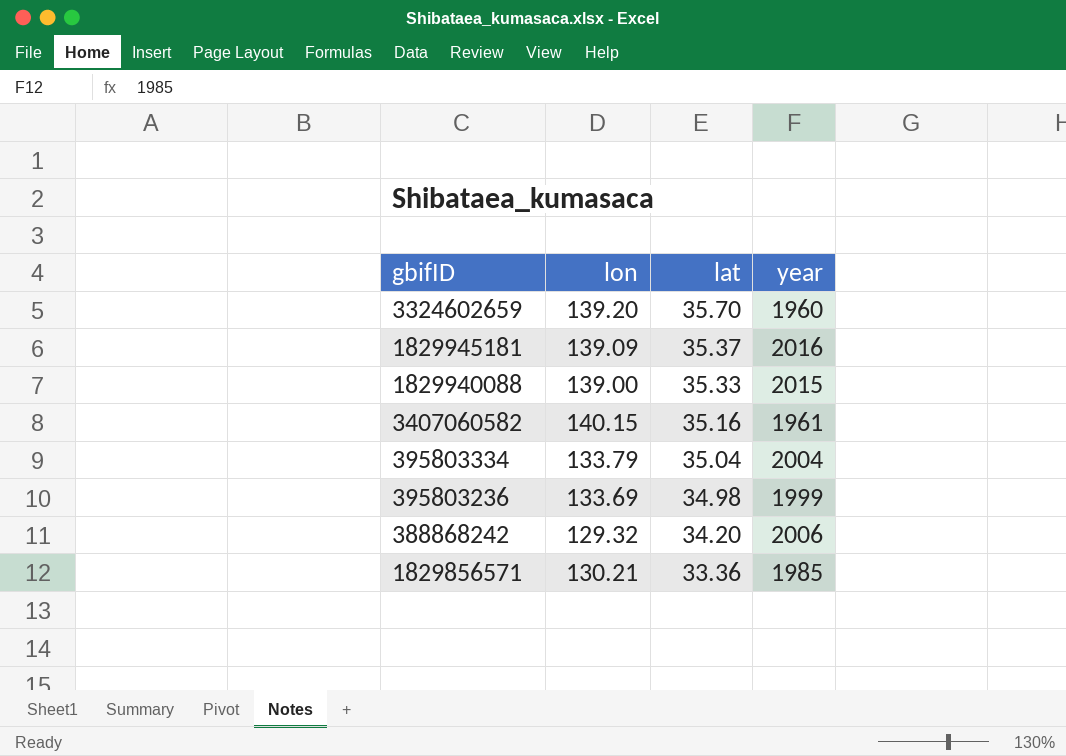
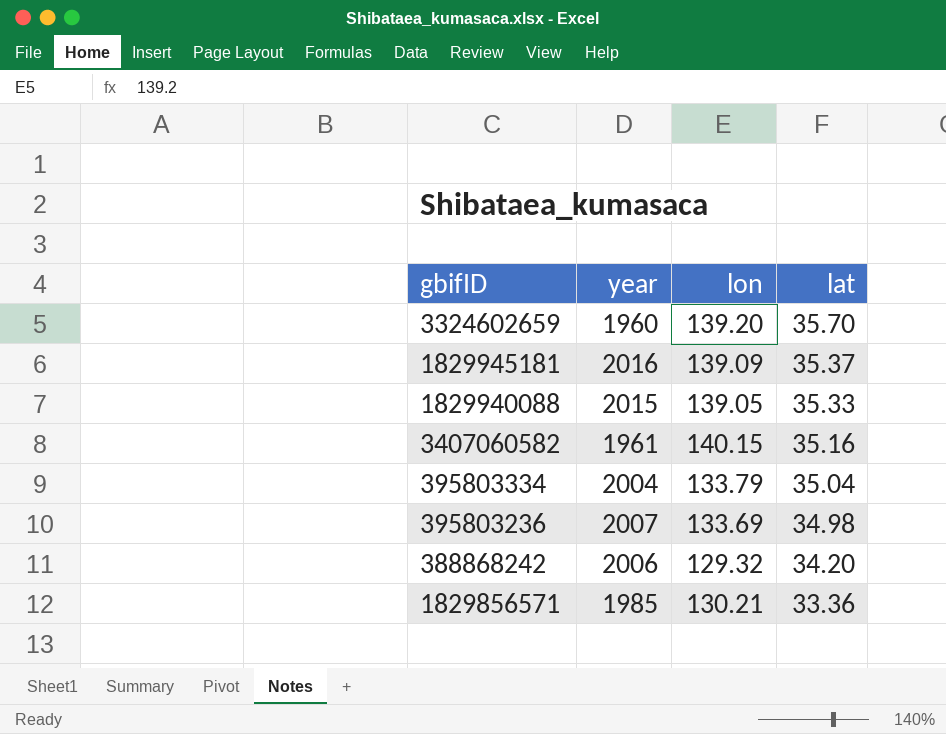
column year | position: 4 -> 2
1829940088 | lon: 139.00 -> 139.05
395803236 | year: 1999 -> 2007

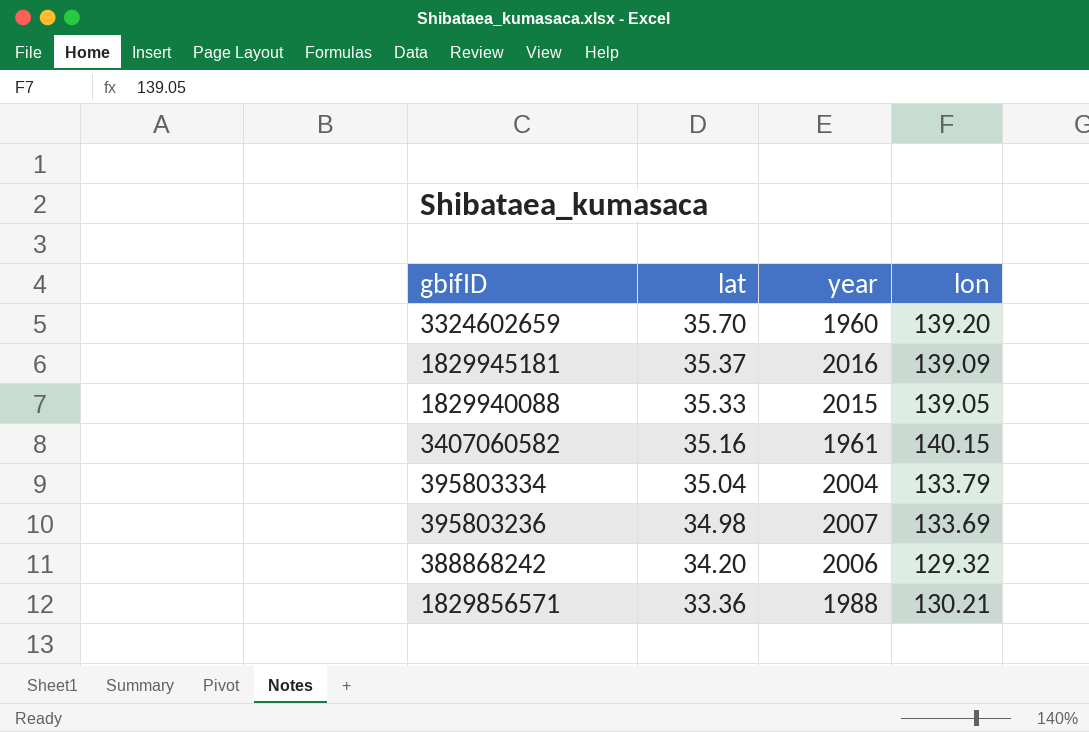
column lat | position: 4 -> 2
1829856571 | year: 1985 -> 1988

